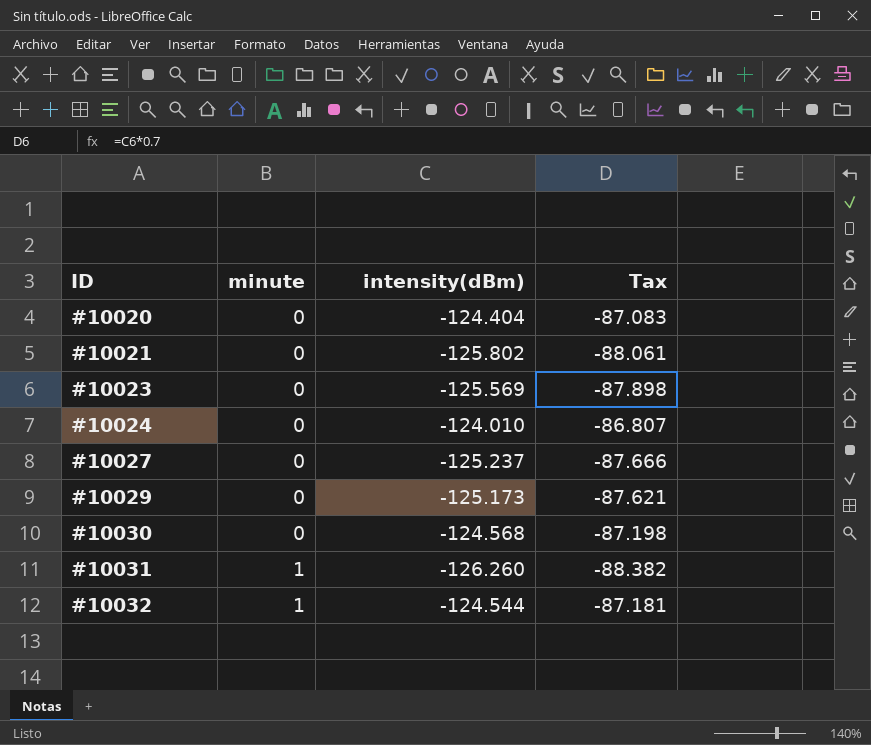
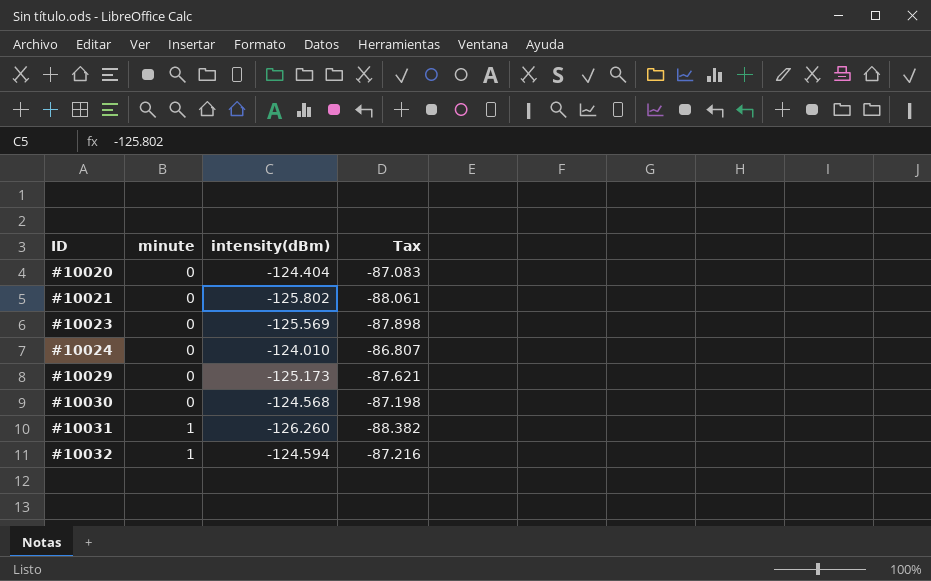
row #10027: 0 | -125.237 | -87.666 -> none
#10032 | intensity(dBm): -124.544 -> -124.594
#10032 | Tax: -87.181 -> -87.216

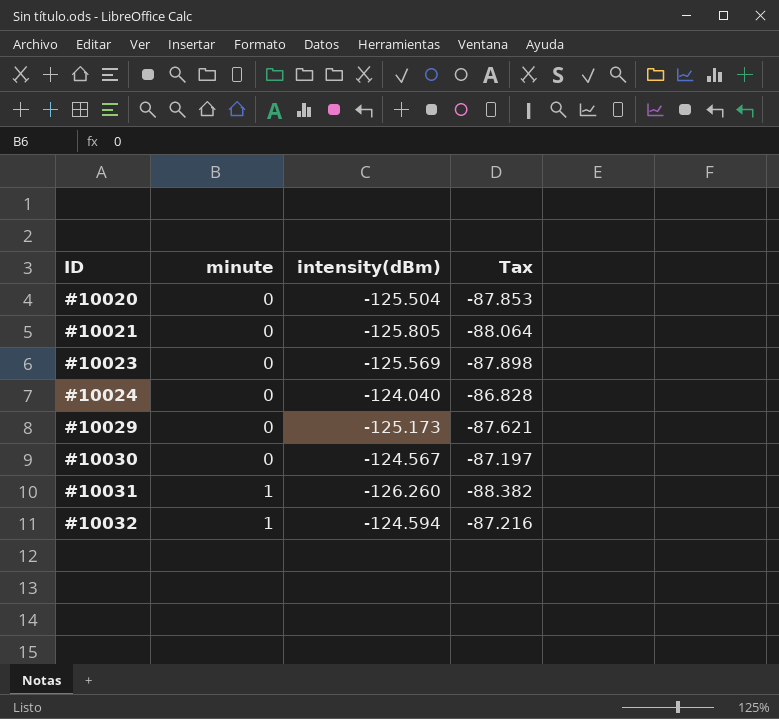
#10020 | intensity(dBm): -124.404 -> -125.504
#10020 | Tax: -87.083 -> -87.853
#10021 | intensity(dBm): -125.802 -> -125.805
#10021 | Tax: -88.061 -> -88.064
#10024 | intensity(dBm): -124.010 -> -124.040
#10024 | Tax: -86.807 -> -86.828
#10030 | intensity(dBm): -124.568 -> -124.567
#10030 | Tax: -87.198 -> -87.197

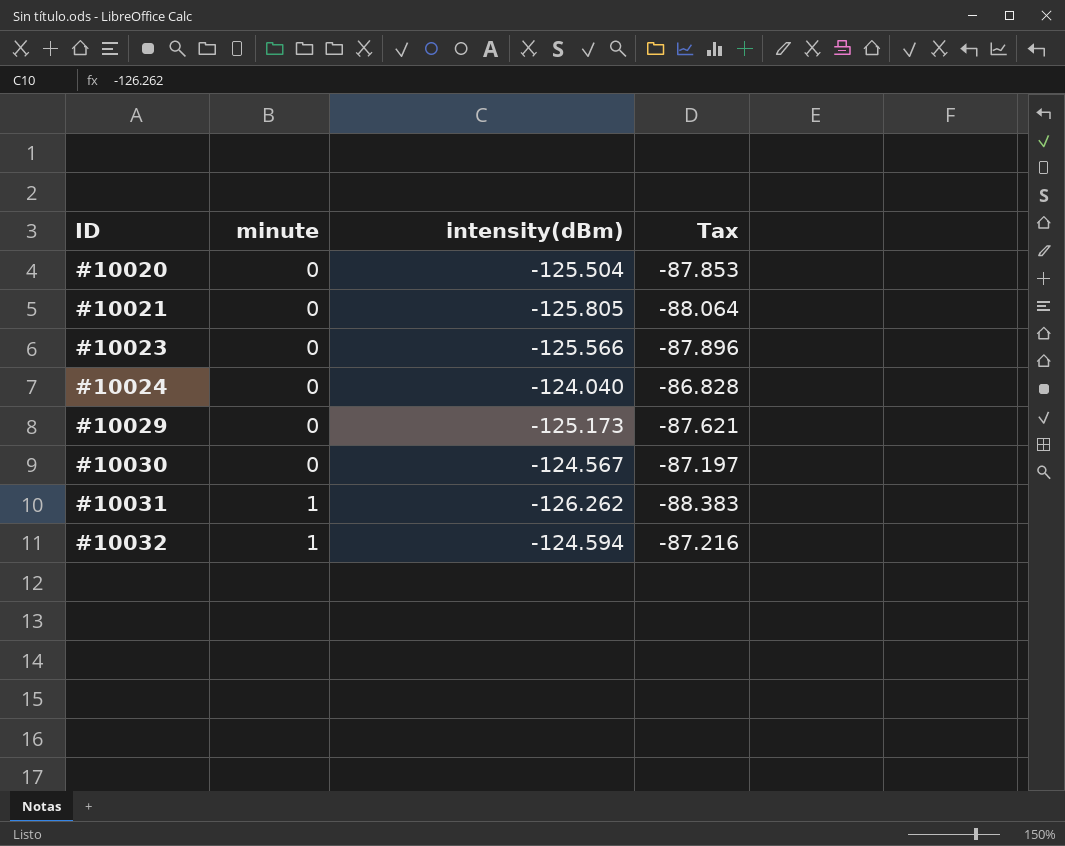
#10023 | intensity(dBm): -125.569 -> -125.566
#10023 | Tax: -87.898 -> -87.896
#10031 | intensity(dBm): -126.260 -> -126.262
#10031 | Tax: -88.382 -> -88.383

